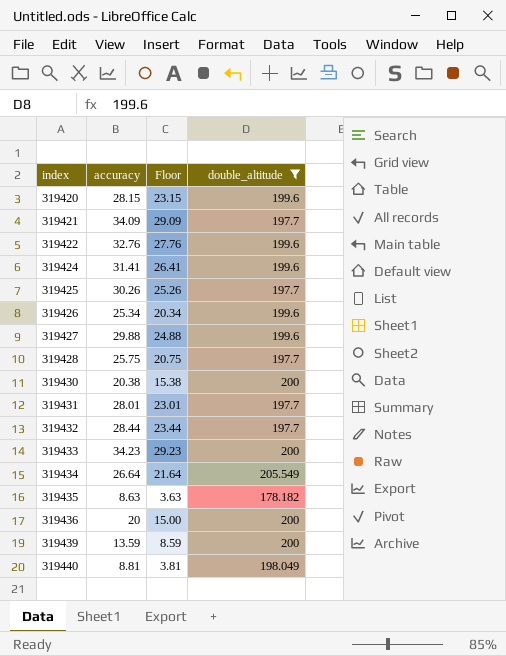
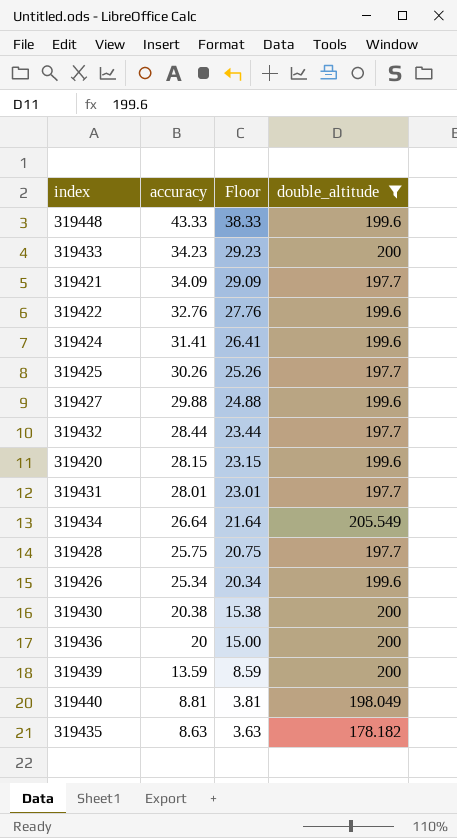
row order: index ascending -> accuracy descending
row 319448: none -> 43.33 | 38.33 | 199.6

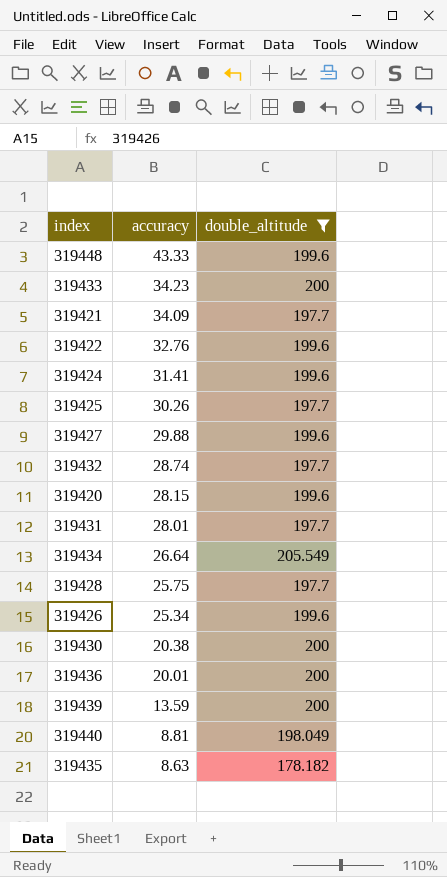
column Floor | formula: [accuracy] - 5 -> none
319432 | accuracy: 28.44 -> 28.74
319436 | accuracy: 20 -> 20.01

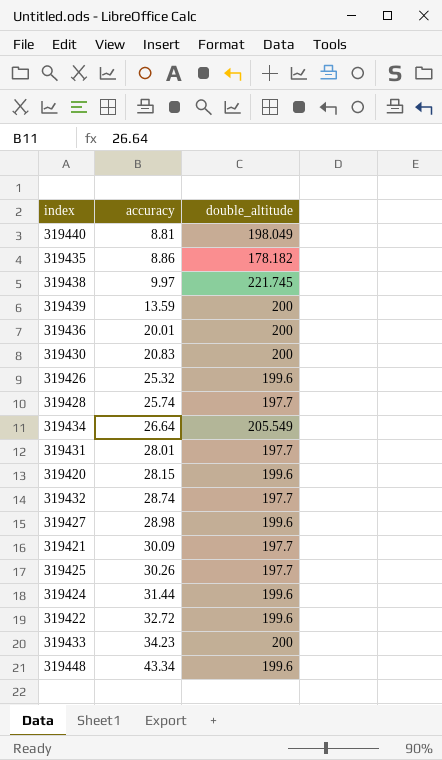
filter: double_altitude != 221.745 -> none
row order: accuracy descending -> accuracy ascending
319435 | accuracy: 8.63 -> 8.86
319430 | accuracy: 20.38 -> 20.83
319426 | accuracy: 25.34 -> 25.32
319428 | accuracy: 25.75 -> 25.74
319427 | accuracy: 29.88 -> 28.98
319421 | accuracy: 34.09 -> 30.09
319424 | accuracy: 31.41 -> 31.44
319422 | accuracy: 32.76 -> 32.72
319448 | accuracy: 43.33 -> 43.34

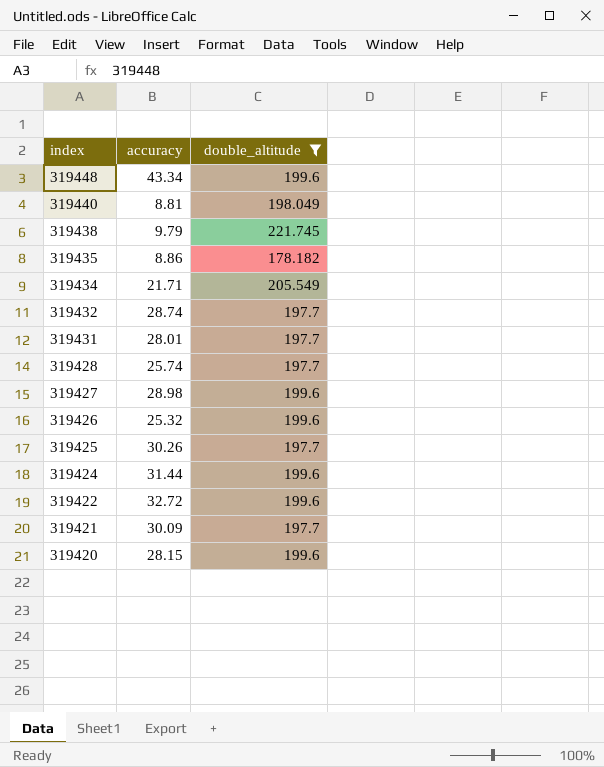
filter: none -> double_altitude != 200
row order: accuracy ascending -> index descending
319438 | accuracy: 9.97 -> 9.79
319434 | accuracy: 26.64 -> 21.71

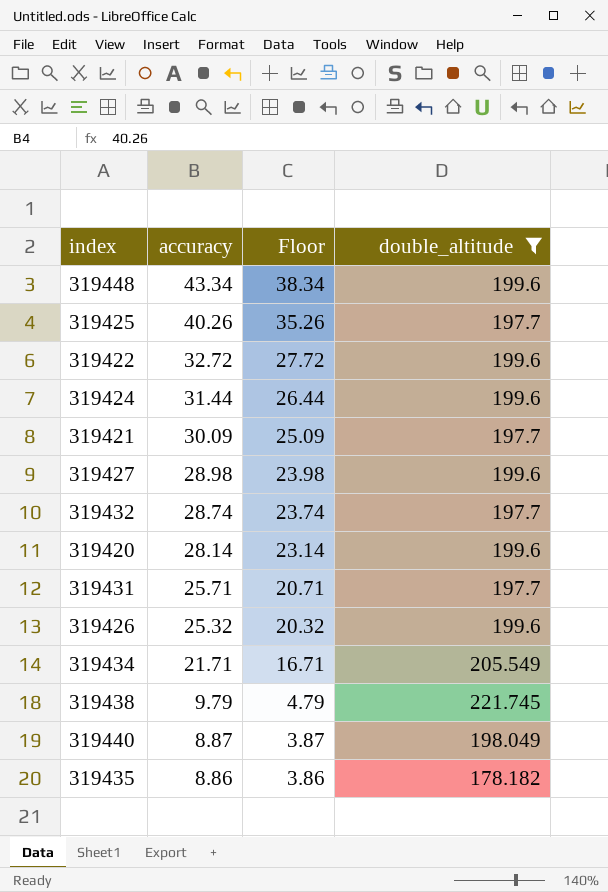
row order: index descending -> accuracy descending
column Floor | formula: none -> [accuracy] - 5
row 319428: 25.74 | 197.7 -> none
319425 | accuracy: 30.26 -> 40.26
319420 | accuracy: 28.15 -> 28.14
319431 | accuracy: 28.01 -> 25.71
319440 | accuracy: 8.81 -> 8.87

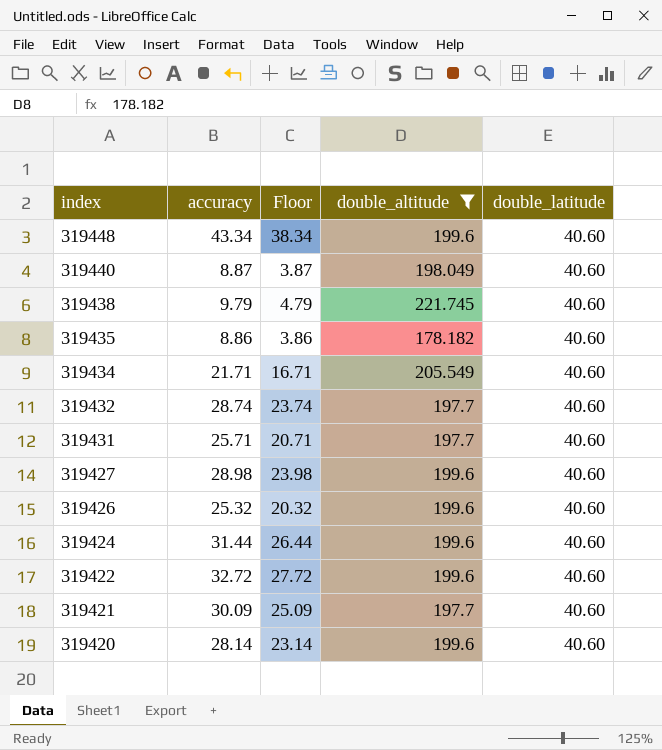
row order: accuracy descending -> index descending
column double_latitude | position: none -> 5
row 319425: 40.26 | 35.26 | 197.7 -> none

